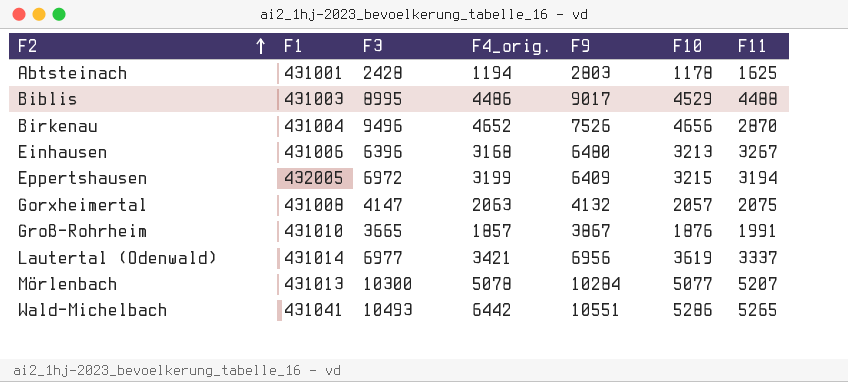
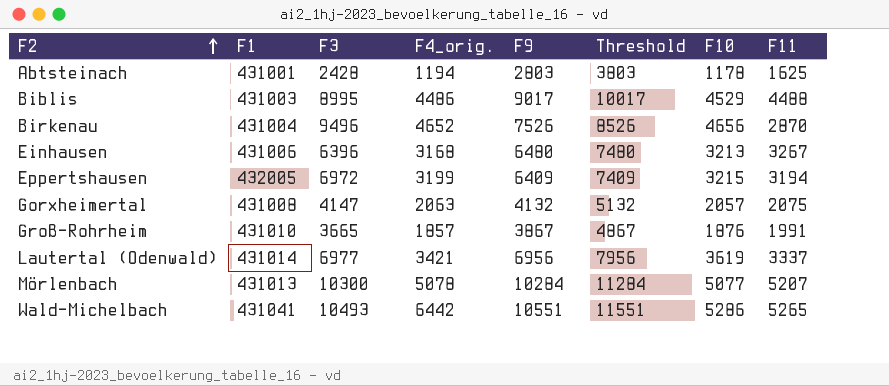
column Threshold | formula: none -> [F9] + 1000

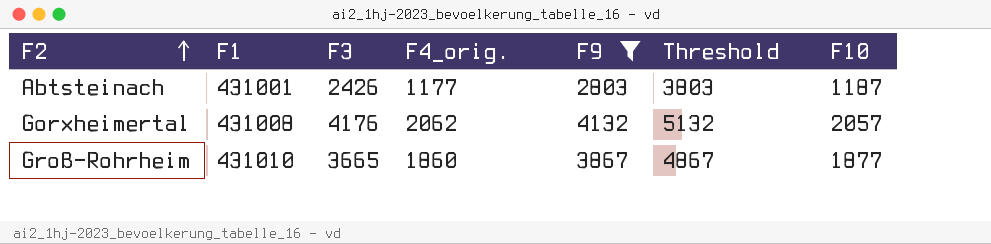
filter: none -> F9 <= 4132
column F11 | formula: [F9] - [F10] -> none
Abtsteinach | F3: 2428 -> 2426
Abtsteinach | F4_orig.: 1194 -> 1177
Abtsteinach | F10: 1178 -> 1187
Gorxheimertal | F3: 4147 -> 4176
Gorxheimertal | F4_orig.: 2063 -> 2062
Groß-Rohrheim | F4_orig.: 1857 -> 1860
Groß-Rohrheim | F10: 1876 -> 1877

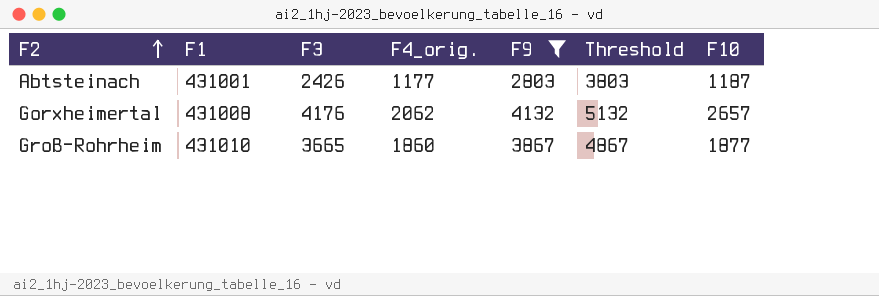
Gorxheimertal | F10: 2057 -> 2657

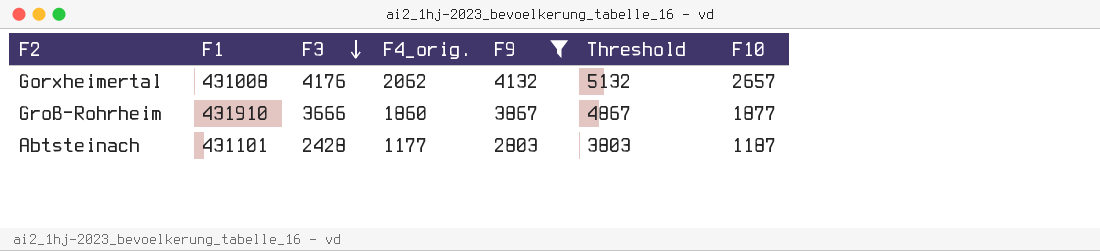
row order: F2 ascending -> F3 descending
Groß-Rohrheim | F1: 431010 -> 431910
Groß-Rohrheim | F3: 3665 -> 3666
Abtsteinach | F1: 431001 -> 431101
Abtsteinach | F3: 2426 -> 2428

